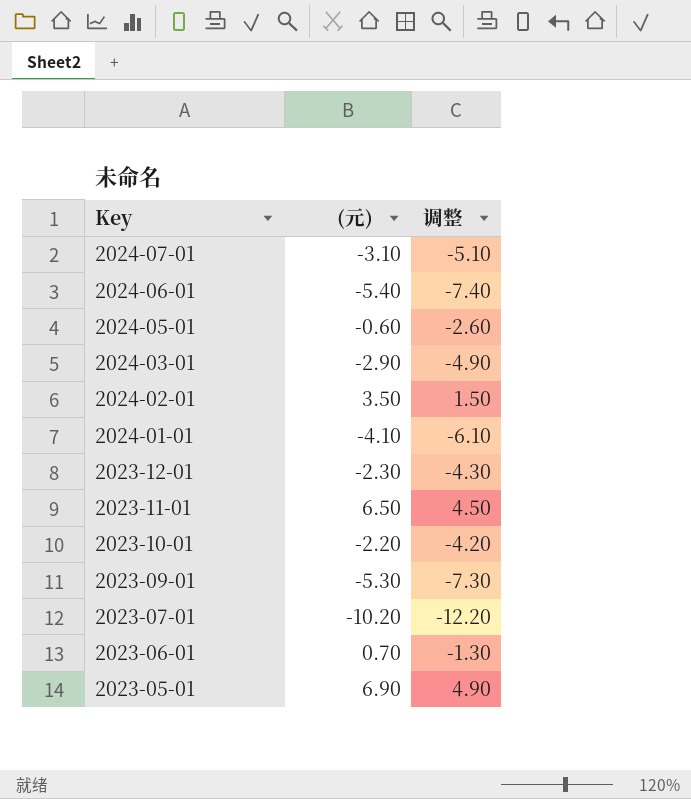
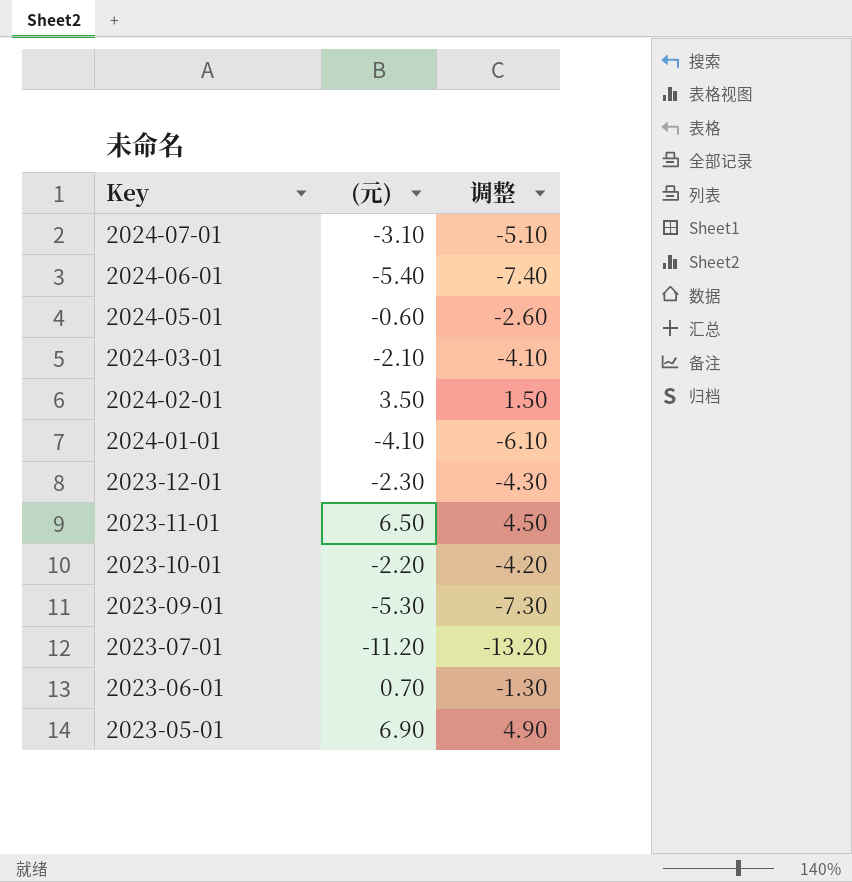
2024-03-01 | (元): -2.90 -> -2.10
2024-03-01 | 调整: -4.90 -> -4.10
2023-07-01 | (元): -10.20 -> -11.20
2023-07-01 | 调整: -12.20 -> -13.20

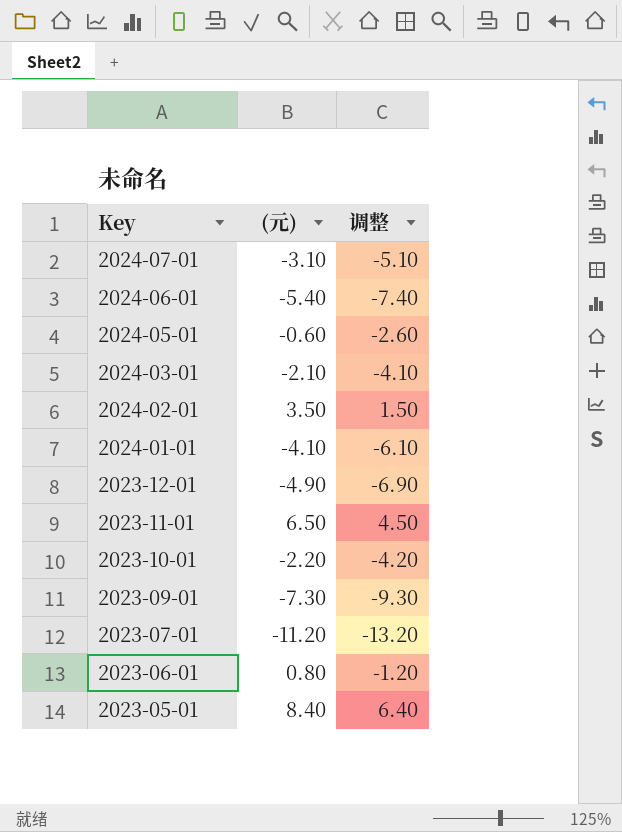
2023-12-01 | (元): -2.30 -> -4.90
2023-12-01 | 调整: -4.30 -> -6.90
2023-09-01 | (元): -5.30 -> -7.30
2023-09-01 | 调整: -7.30 -> -9.30
2023-06-01 | (元): 0.70 -> 0.80
2023-06-01 | 调整: -1.30 -> -1.20
2023-05-01 | (元): 6.90 -> 8.40
2023-05-01 | 调整: 4.90 -> 6.40

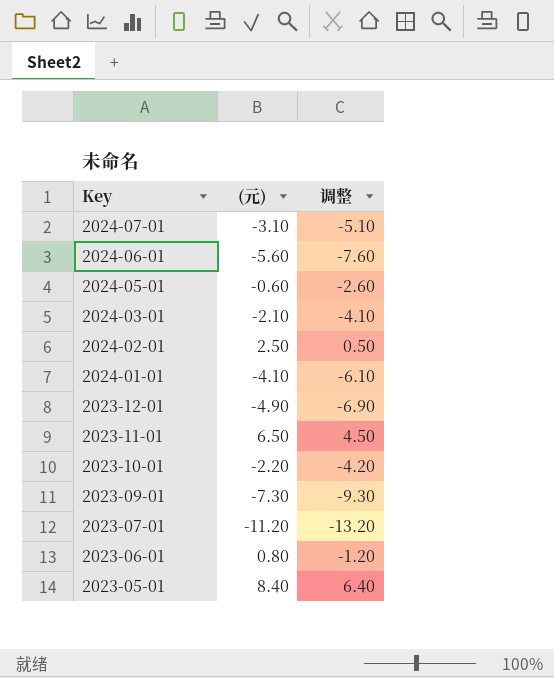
2024-06-01 | (元): -5.40 -> -5.60
2024-06-01 | 调整: -7.40 -> -7.60
2024-02-01 | (元): 3.50 -> 2.50
2024-02-01 | 调整: 1.50 -> 0.50

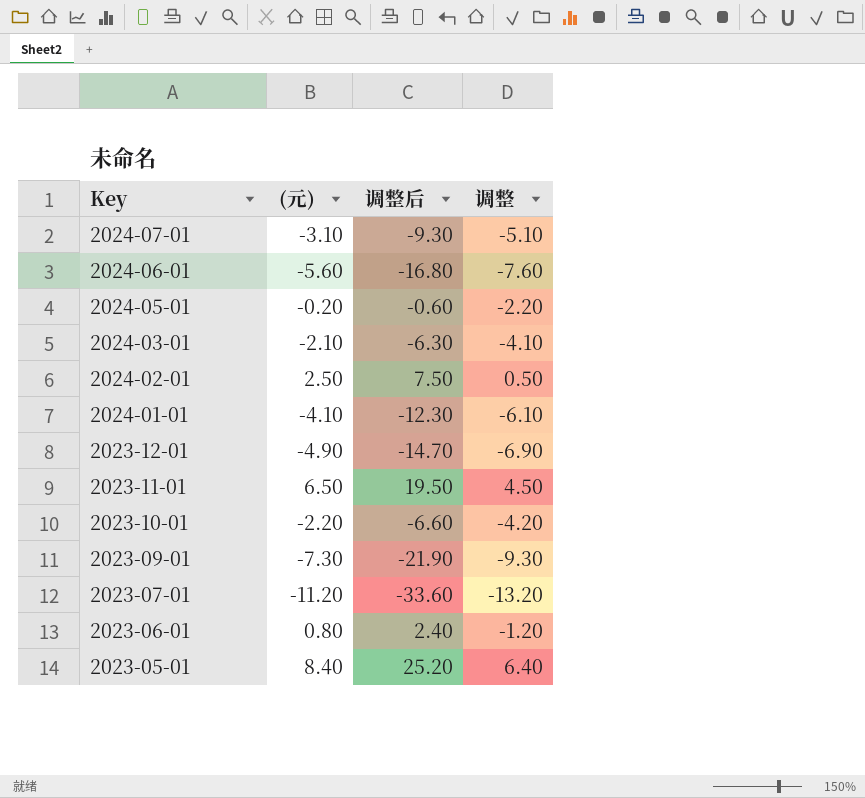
column 调整后 | formula: none -> [(元)] * 3
2024-05-01 | (元): -0.60 -> -0.20
2024-05-01 | 调整: -2.60 -> -2.20

